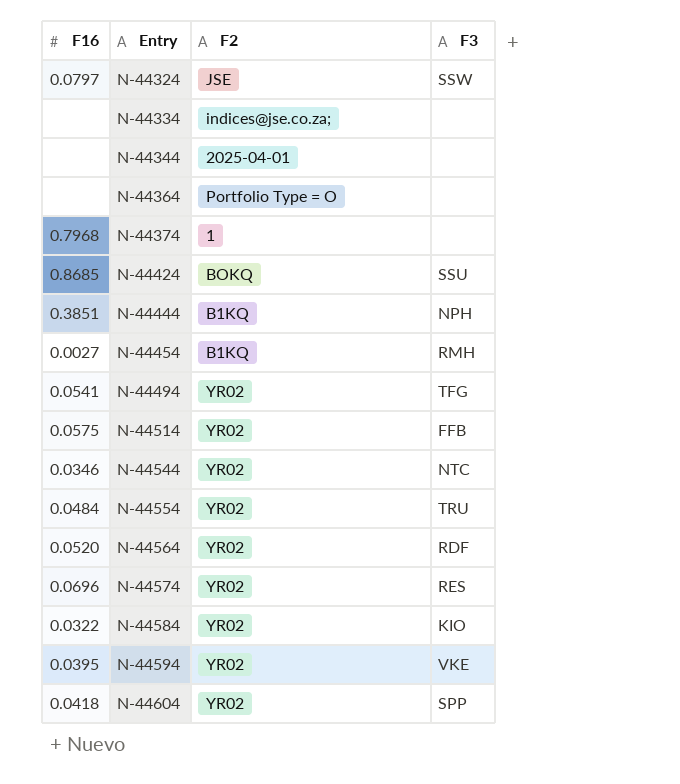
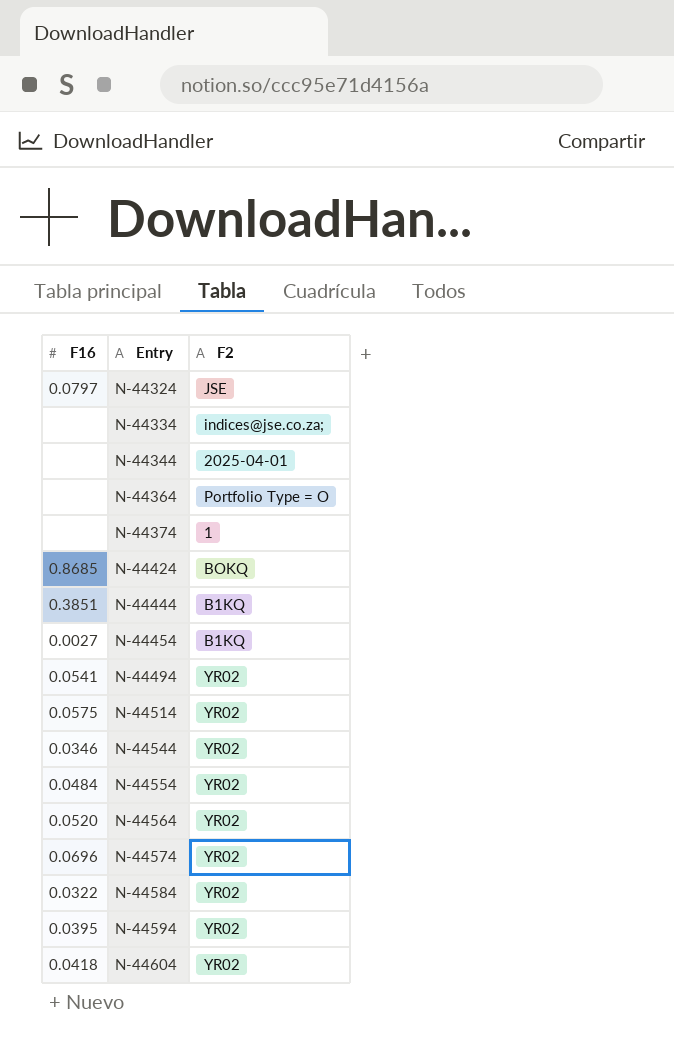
column F3 | position: 4 -> none
N-44374 | F16: 0.7968 -> none

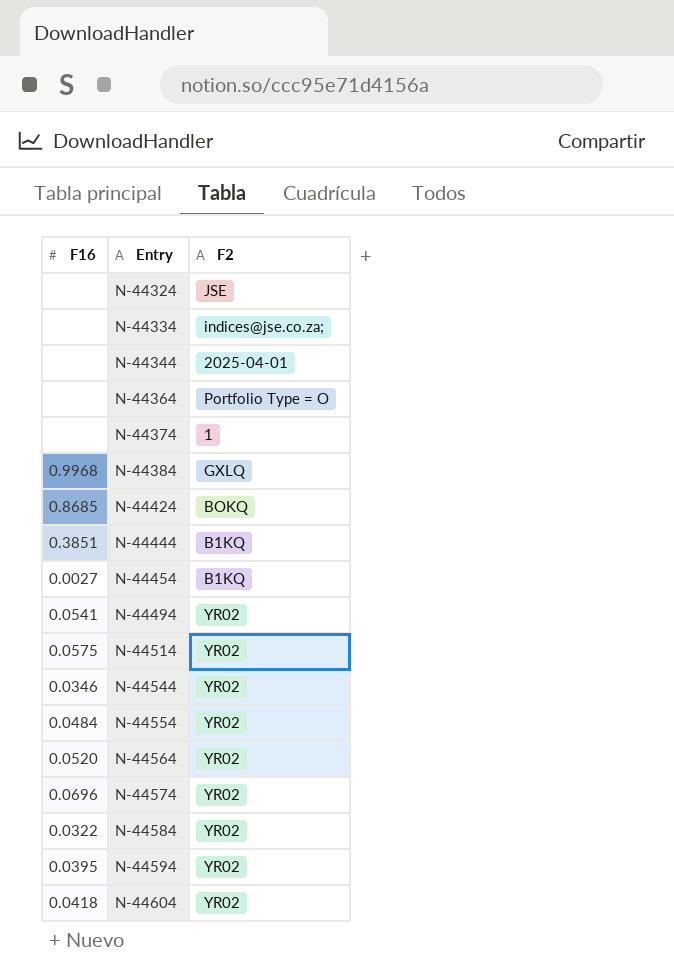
N-44324 | F16: 0.0797 -> none
row N-44384: none -> 0.9968 | GXLQ

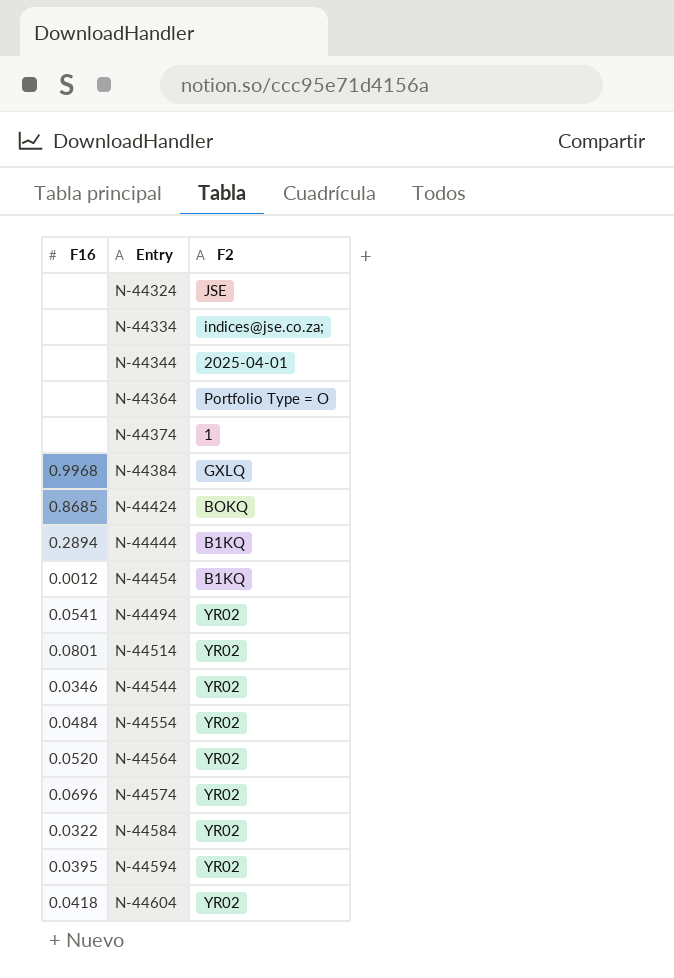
N-44444 | F16: 0.3851 -> 0.2894
N-44454 | F16: 0.0027 -> 0.0012
N-44514 | F16: 0.0575 -> 0.0801

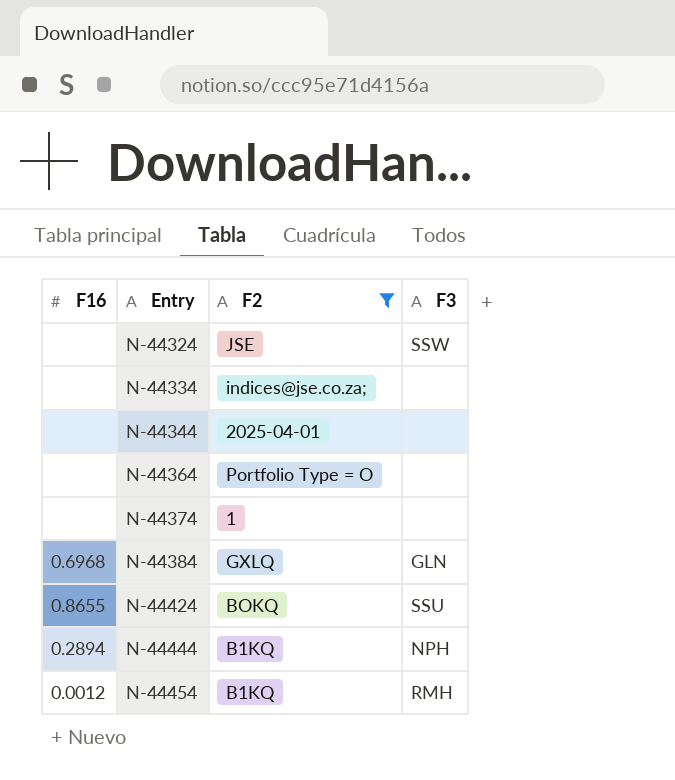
filter: none -> F2 != YR02
column F3 | position: none -> 4
N-44384 | F16: 0.9968 -> 0.6968
N-44424 | F16: 0.8685 -> 0.8655

